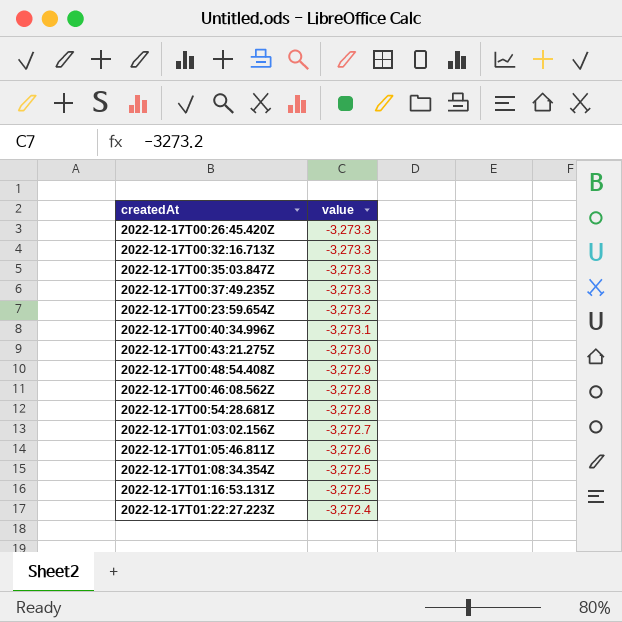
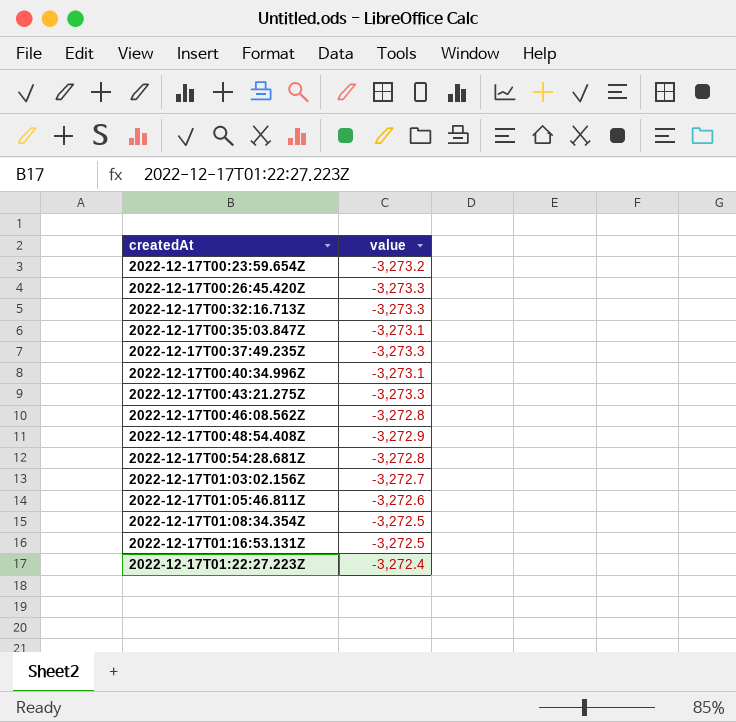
row order: value ascending -> createdAt ascending
2022-12-17T00:35:03.847Z | value: -3,273.3 -> -3,273.1
2022-12-17T00:43:21.275Z | value: -3,273.0 -> -3,273.3

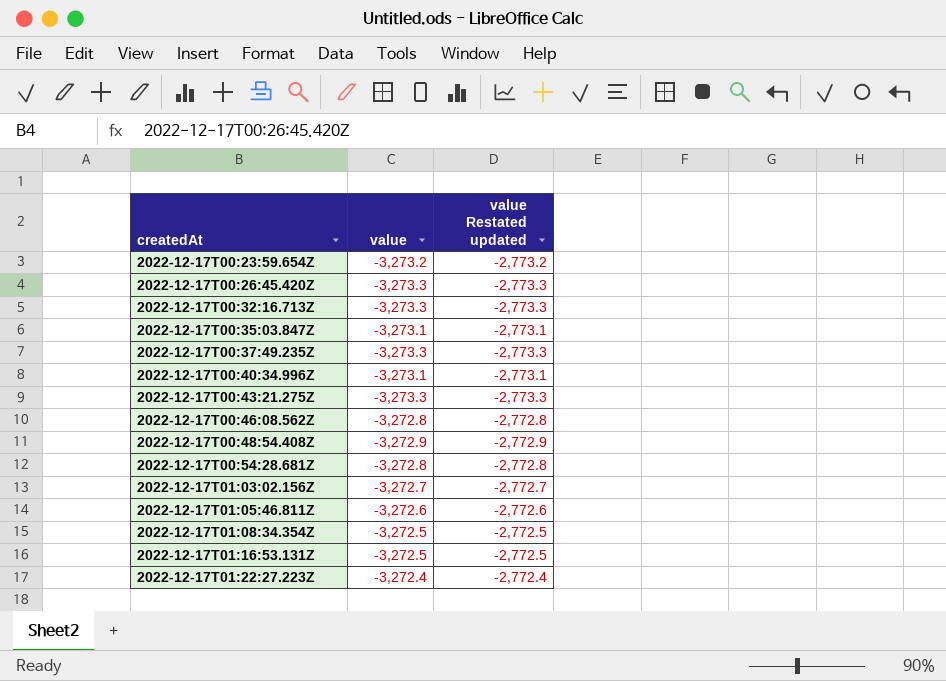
column value Restated updated | formula: none -> [value] + 500

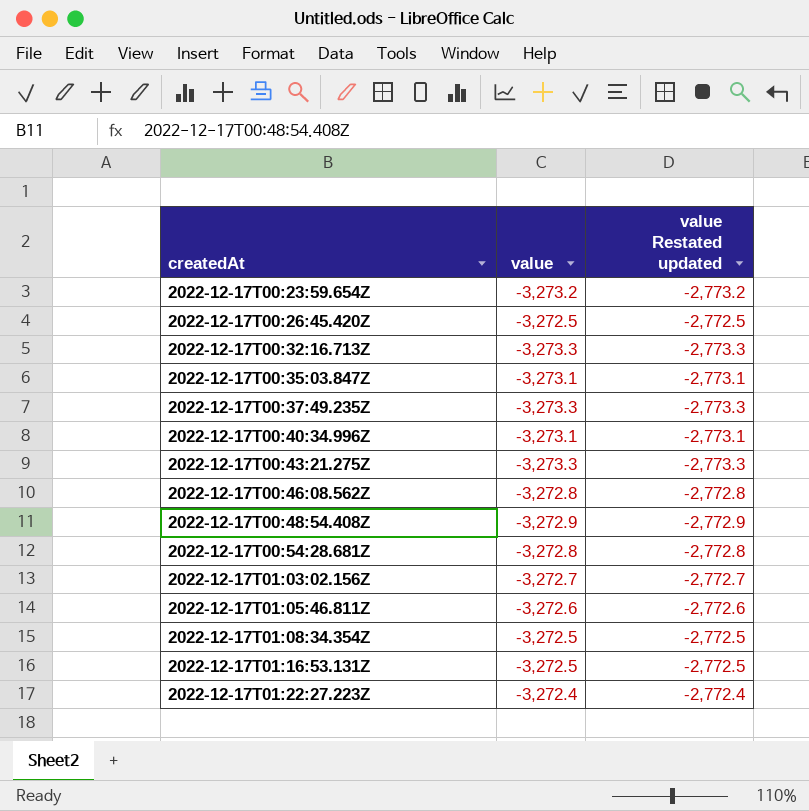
2022-12-17T00:26:45.420Z | value: -3,273.3 -> -3,272.5
2022-12-17T00:26:45.420Z | value Restated updated: -2,773.3 -> -2,772.5

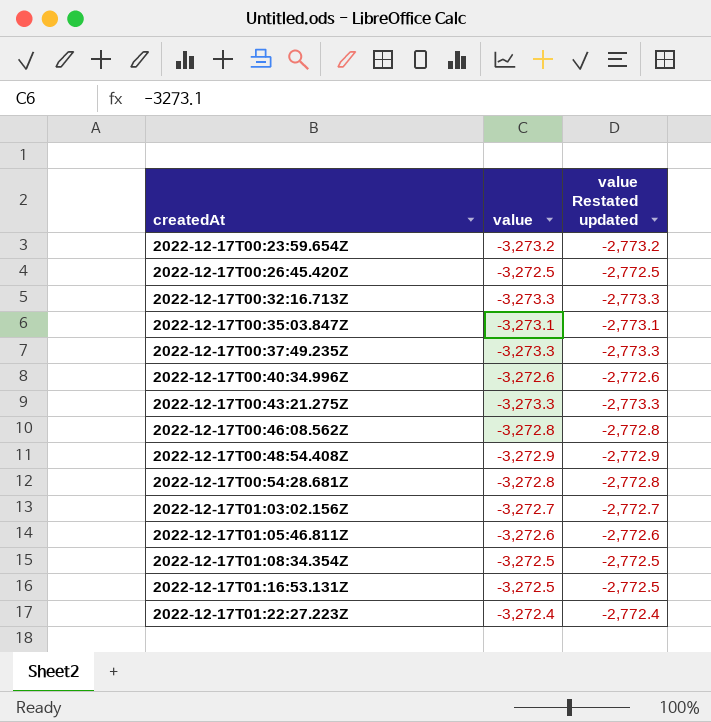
2022-12-17T00:40:34.996Z | value: -3,273.1 -> -3,272.6
2022-12-17T00:40:34.996Z | value Restated updated: -2,773.1 -> -2,772.6

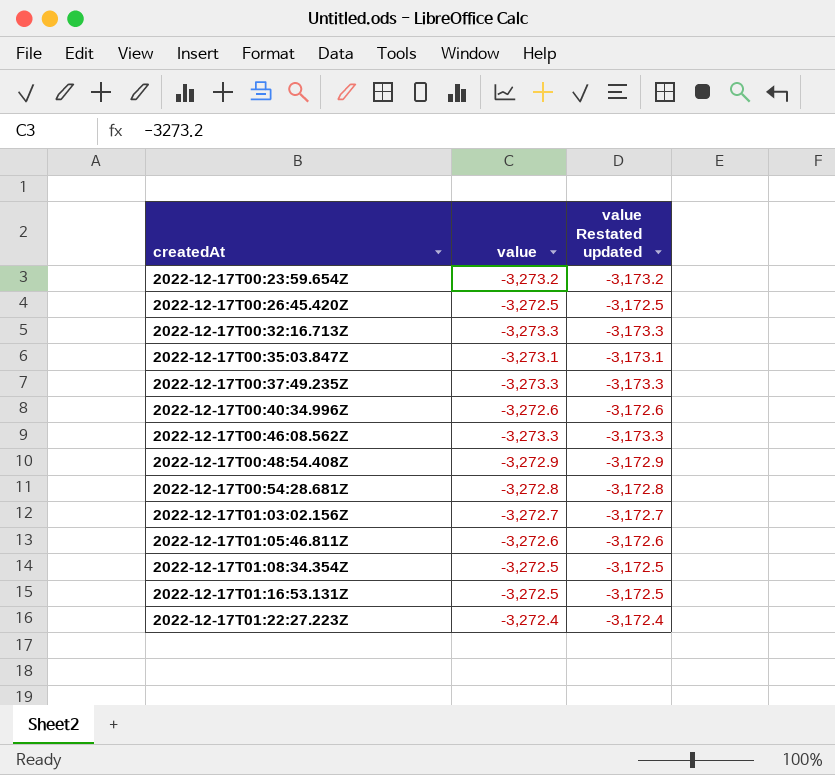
column value Restated updated | formula: [value] + 500 -> [value] + 100
row 2022-12-17T00:43:21.275Z: -3,273.3 | -2,773.3 -> none
2022-12-17T00:46:08.562Z | value: -3,272.8 -> -3,273.3

